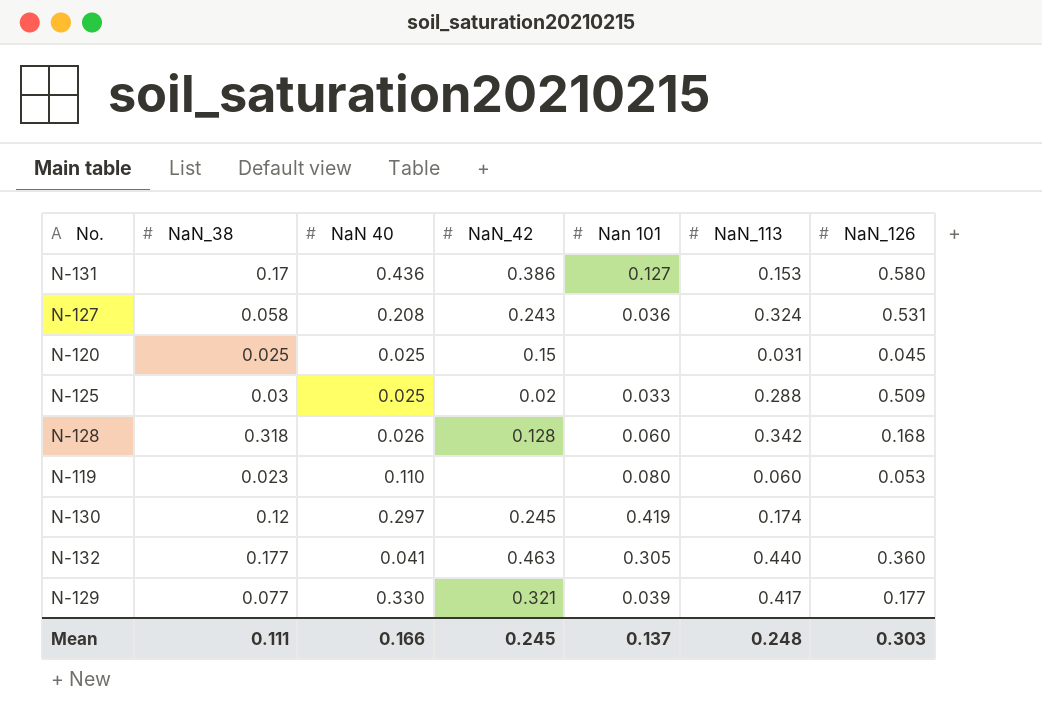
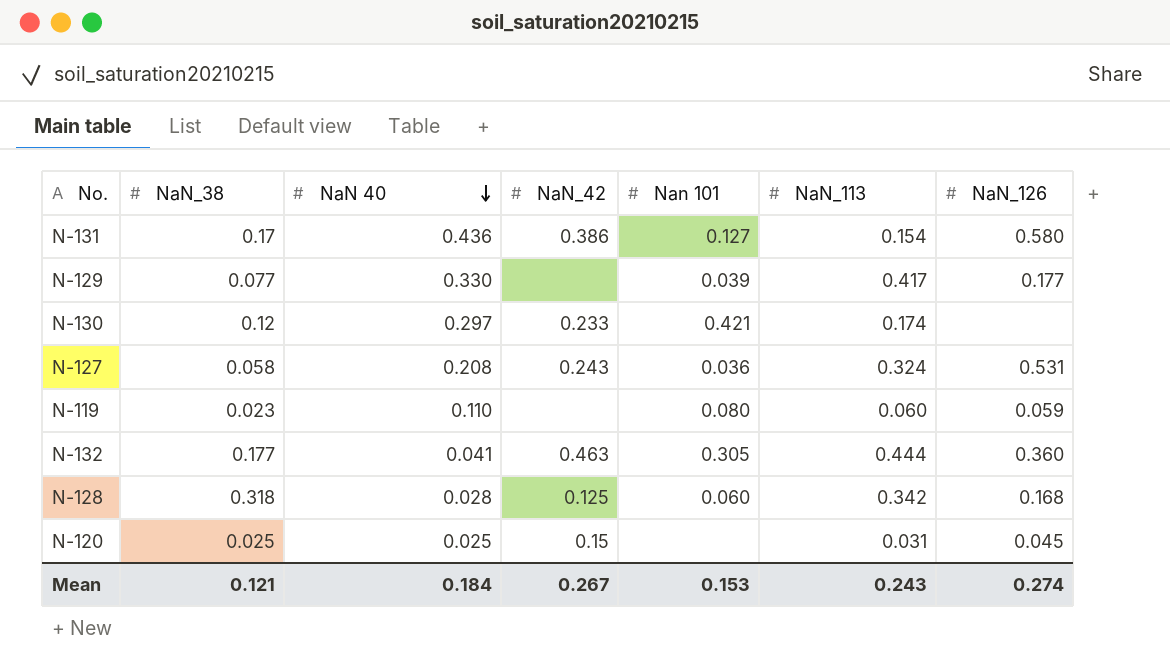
row order: none -> NaN 40 descending
row N-125: 0.03 | 0.025 | 0.02 | 0.033 | 0.288 | 0.509 -> none
N-131 | NaN_113: 0.153 -> 0.154
N-129 | NaN_42: 0.321 -> none
N-130 | NaN_42: 0.245 -> 0.233
N-130 | Nan 101: 0.419 -> 0.421
N-119 | NaN_126: 0.053 -> 0.059
N-132 | NaN_113: 0.440 -> 0.444
N-128 | NaN 40: 0.026 -> 0.028
N-128 | NaN_42: 0.128 -> 0.125
Mean | NaN_38: 0.111 -> 0.121
Mean | NaN 40: 0.166 -> 0.184
Mean | NaN_42: 0.245 -> 0.267
Mean | Nan 101: 0.137 -> 0.153
Mean | NaN_113: 0.248 -> 0.243
Mean | NaN_126: 0.303 -> 0.274

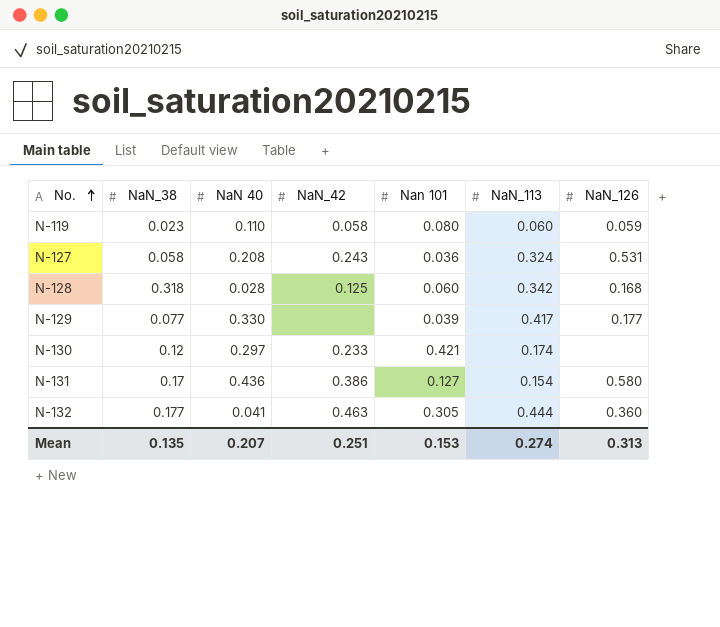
row order: NaN 40 descending -> No. ascending
row N-120: 0.025 | 0.025 | 0.15 | none | 0.031 | 0.045 -> none
N-119 | NaN_42: none -> 0.058
Mean | NaN_38: 0.121 -> 0.135
Mean | NaN 40: 0.184 -> 0.207
Mean | NaN_42: 0.267 -> 0.251
Mean | NaN_113: 0.243 -> 0.274
Mean | NaN_126: 0.274 -> 0.313

